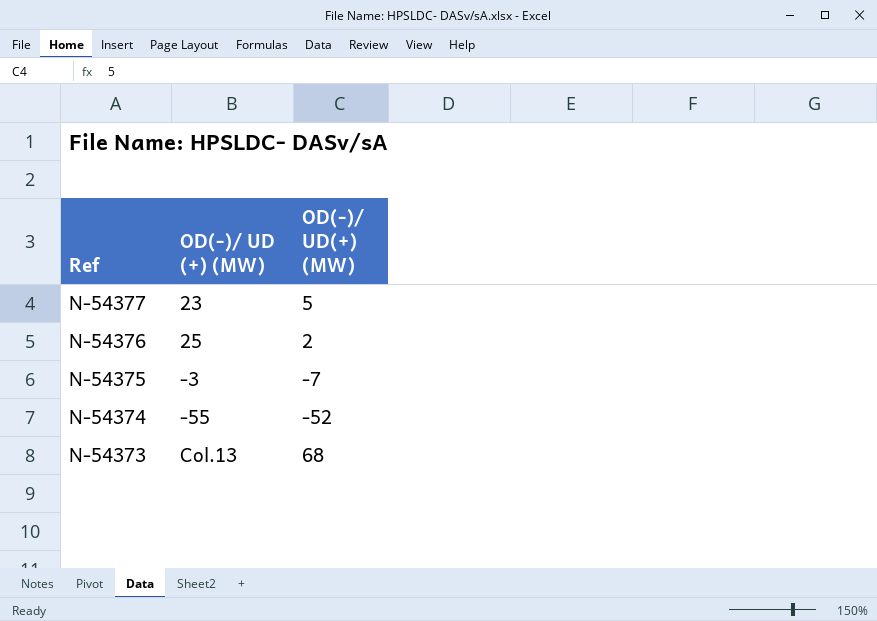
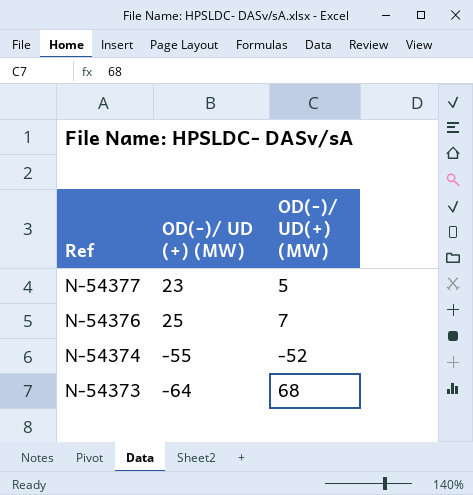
row N-54375: -3 | -7 -> none
N-54376 | OD(-)/ UD(+) (MW): 2 -> 7
N-54373 | OD(-)/ UD (+) (MW): Col.13 -> -64

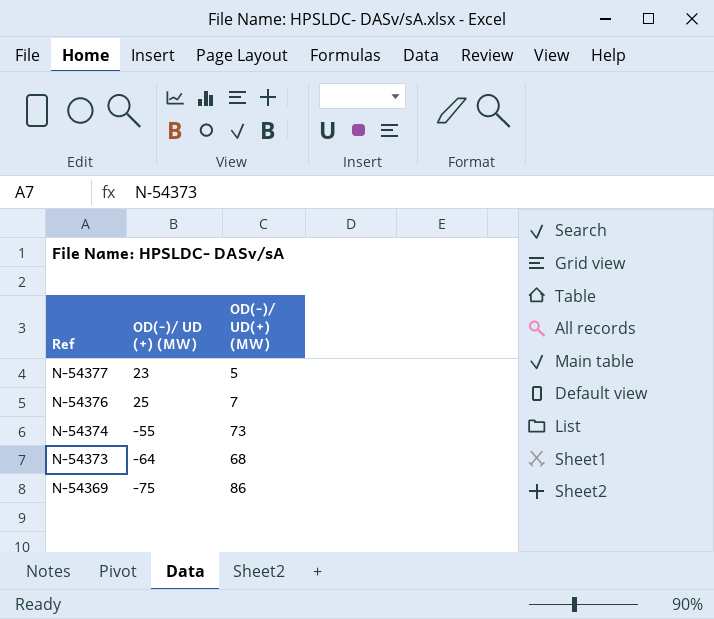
N-54374 | OD(-)/ UD(+) (MW): -52 -> 73
row N-54369: none -> -75 | 86

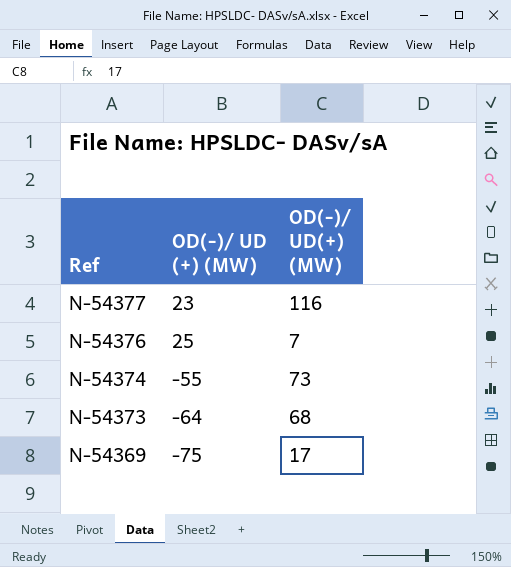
N-54377 | OD(-)/ UD(+) (MW): 5 -> 116
N-54369 | OD(-)/ UD(+) (MW): 86 -> 17

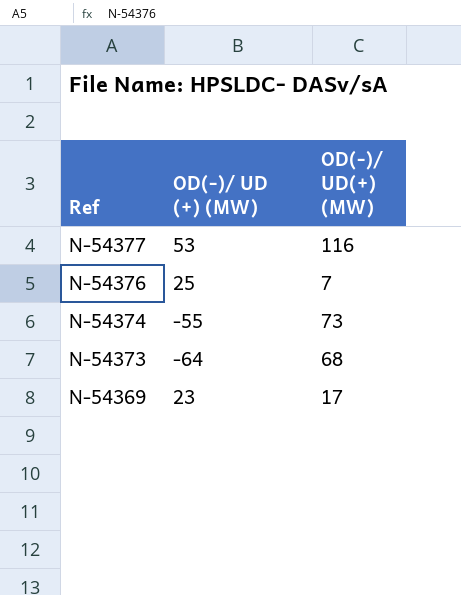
N-54377 | OD(-)/ UD (+) (MW): 23 -> 53
N-54369 | OD(-)/ UD (+) (MW): -75 -> 23

